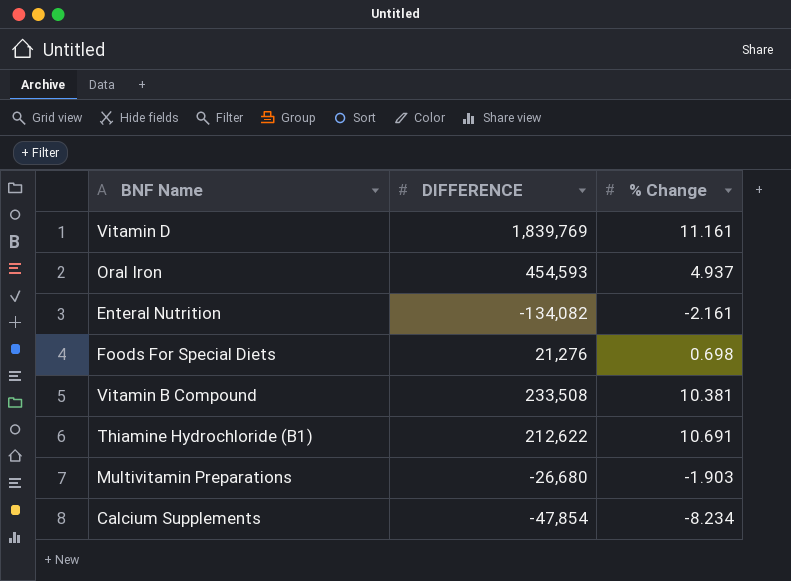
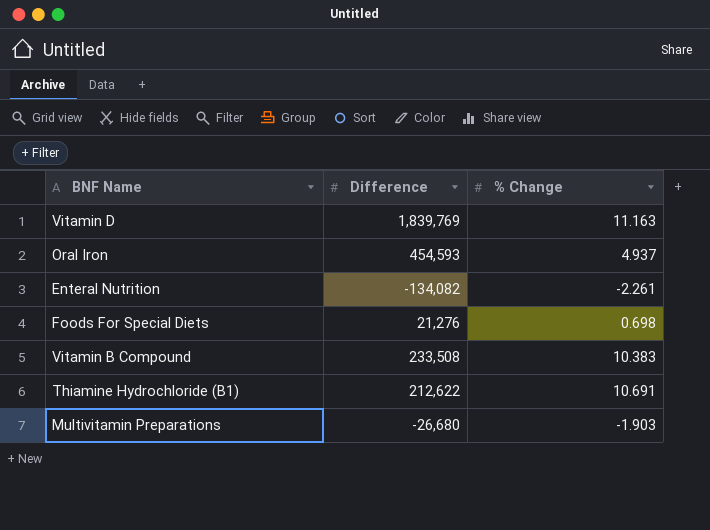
column name: DIFFERENCE -> Difference
row Calcium Supplements: -47,854 | -8.234 -> none
Vitamin D | % Change: 11.161 -> 11.163
Enteral Nutrition | % Change: -2.161 -> -2.261
Vitamin B Compound | % Change: 10.381 -> 10.383

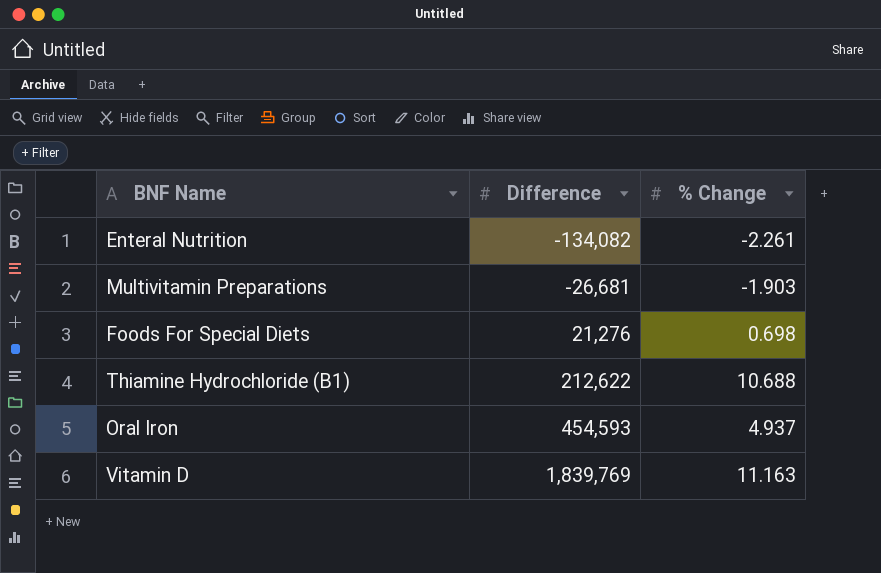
row order: none -> Difference ascending
row Vitamin B Compound: 233,508 | 10.383 -> none
Multivitamin Preparations | Difference: -26,680 -> -26,681
Thiamine Hydrochloride (B1) | % Change: 10.691 -> 10.688

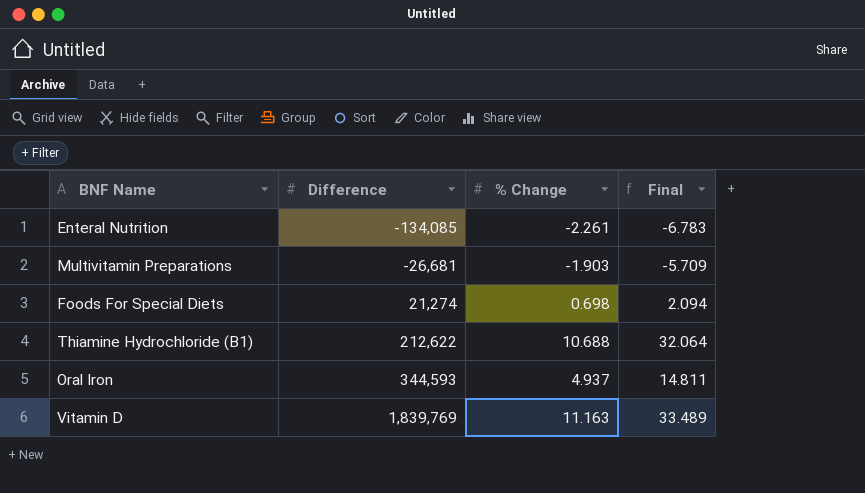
column Final | formula: none -> [% Change] * 3
Enteral Nutrition | Difference: -134,082 -> -134,085
Foods For Special Diets | Difference: 21,276 -> 21,274
Oral Iron | Difference: 454,593 -> 344,593

